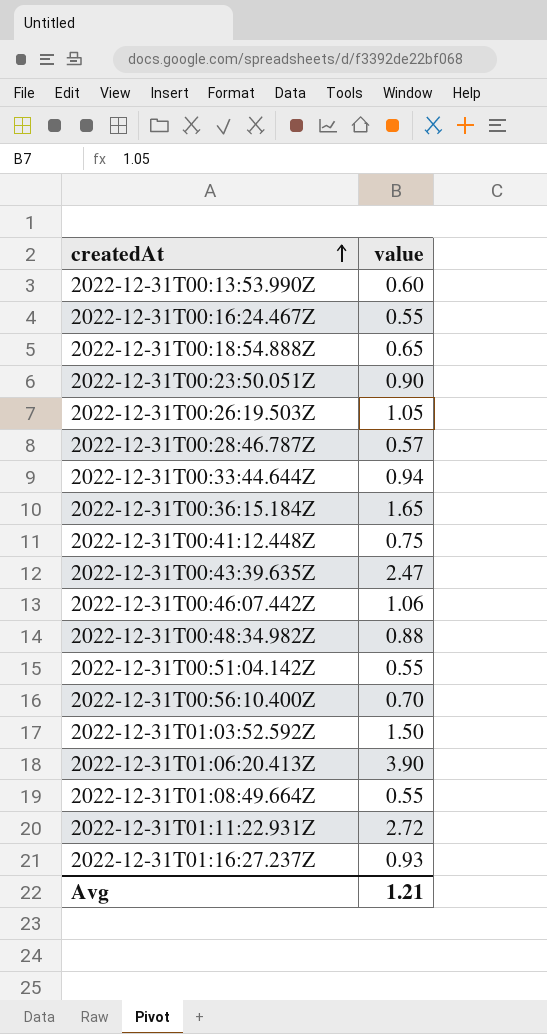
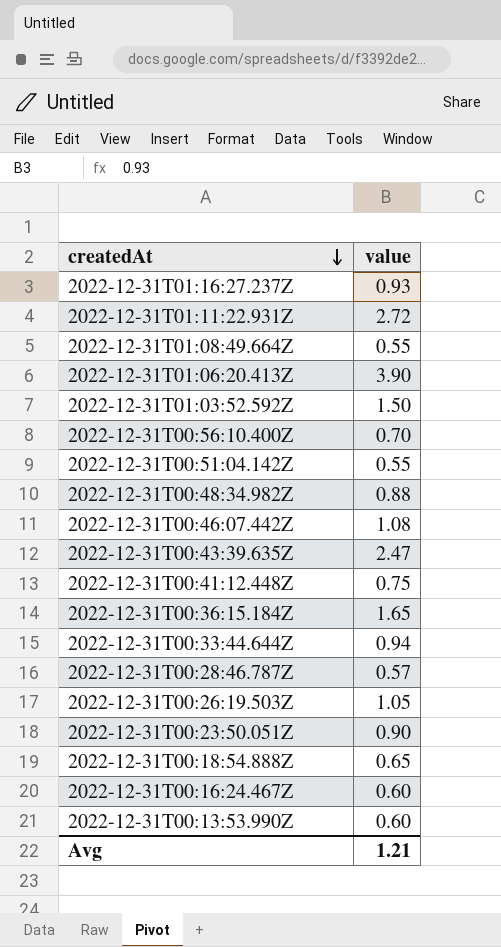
row order: createdAt ascending -> createdAt descending
2022-12-31T00:46:07.442Z | value: 1.06 -> 1.08
2022-12-31T00:16:24.467Z | value: 0.55 -> 0.60

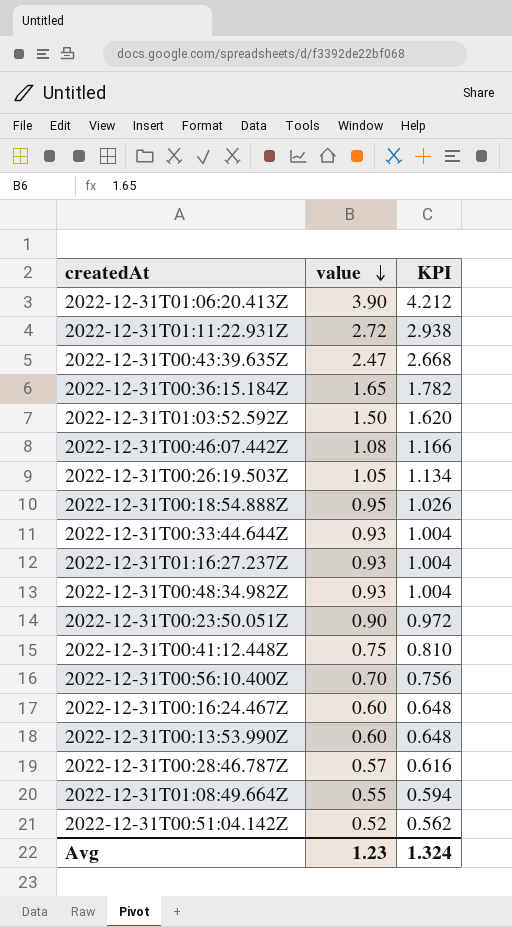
row order: createdAt descending -> value descending
column KPI | formula: none -> [value] * 1.08
2022-12-31T00:18:54.888Z | value: 0.65 -> 0.95
2022-12-31T00:33:44.644Z | value: 0.94 -> 0.93
2022-12-31T00:48:34.982Z | value: 0.88 -> 0.93
2022-12-31T00:51:04.142Z | value: 0.55 -> 0.52
Avg | value: 1.21 -> 1.23

